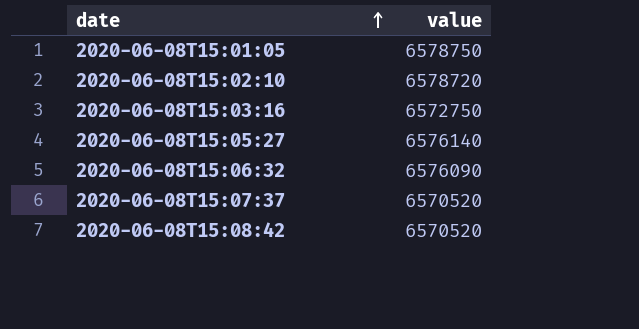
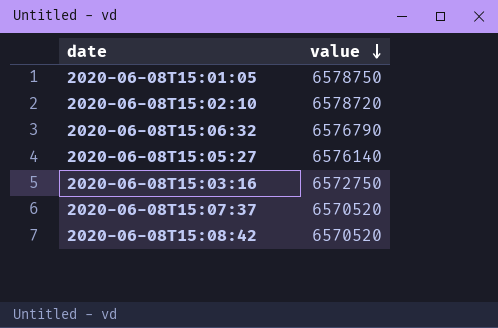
row order: date ascending -> value descending
2020-06-08T15:06:32 | value: 6576090 -> 6576790

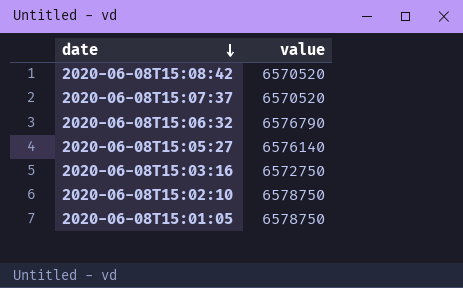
row order: value descending -> date descending
2020-06-08T15:02:10 | value: 6578720 -> 6578750

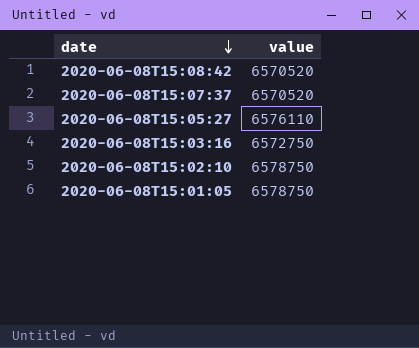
row 2020-06-08T15:06:32: 6576790 -> none
2020-06-08T15:05:27 | value: 6576140 -> 6576110

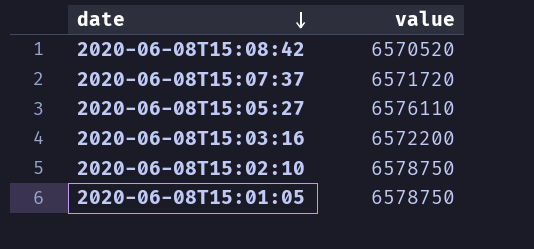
2020-06-08T15:07:37 | value: 6570520 -> 6571720
2020-06-08T15:03:16 | value: 6572750 -> 6572200

